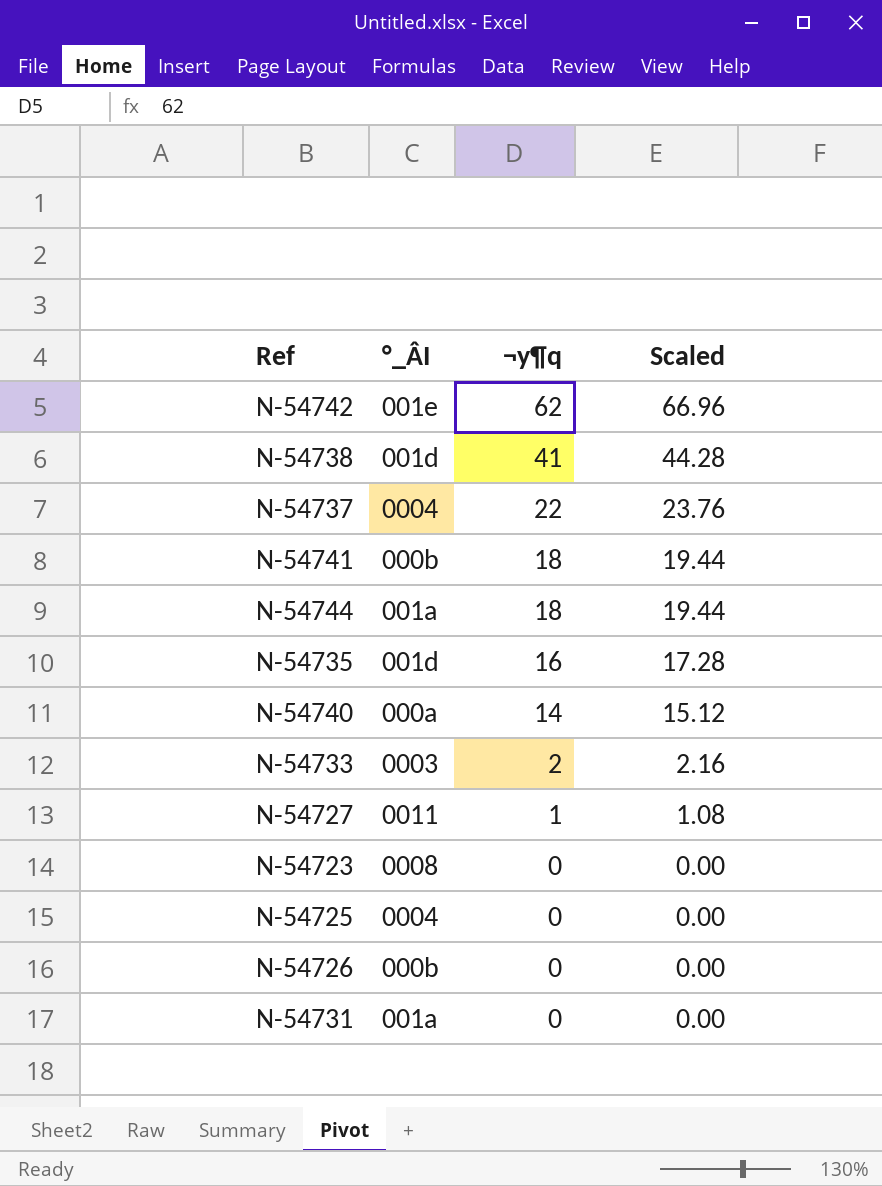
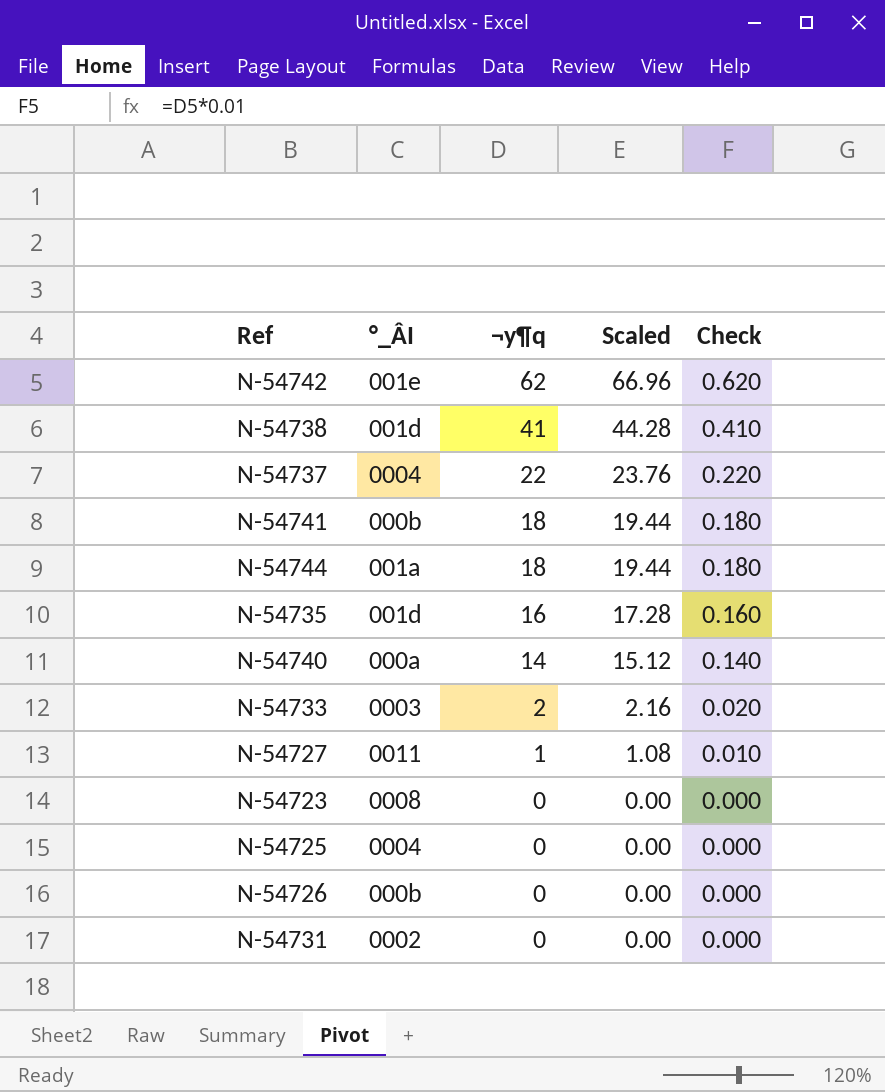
column Check | formula: none -> [¬y¶q] * 0.01
N-54731 | °_ÂI: 001a -> 0002

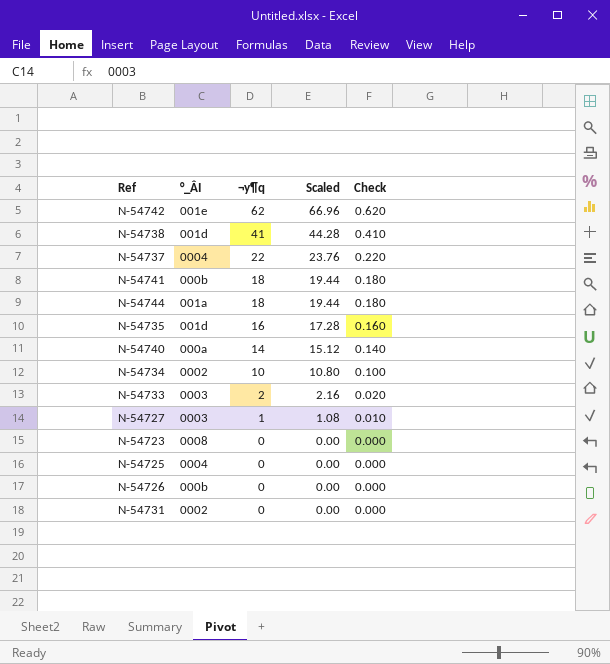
row N-54734: none -> 0002 | 10 | 10.80 | 0.100
N-54727 | °_ÂI: 0011 -> 0003

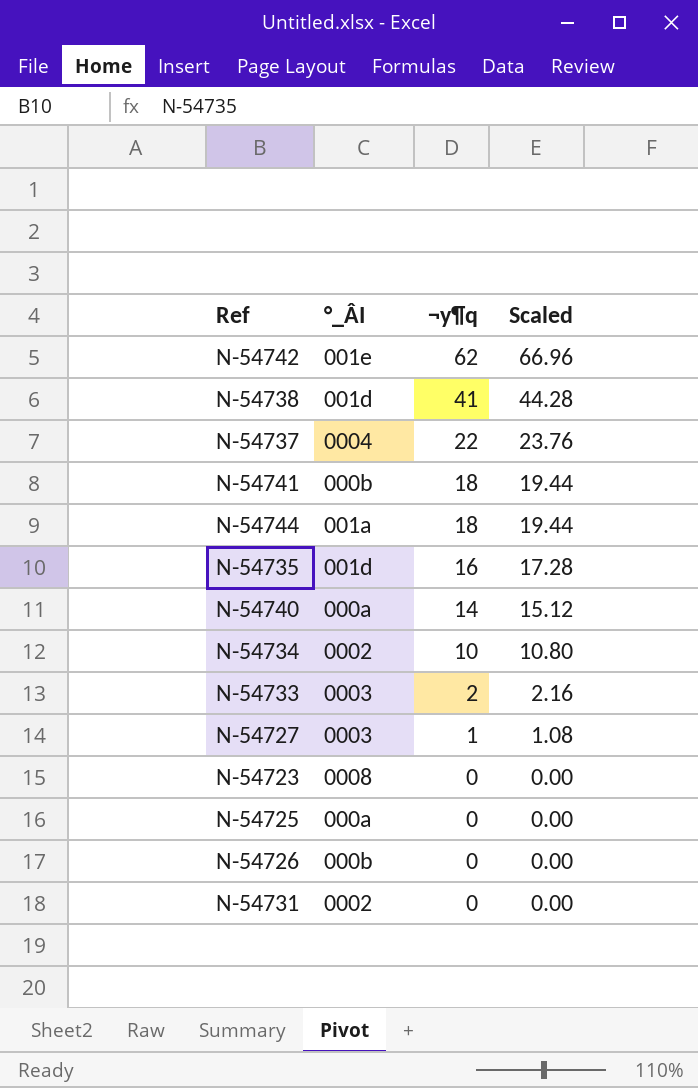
column Check | formula: [¬y¶q] * 0.01 -> none
N-54725 | °_ÂI: 0004 -> 000a

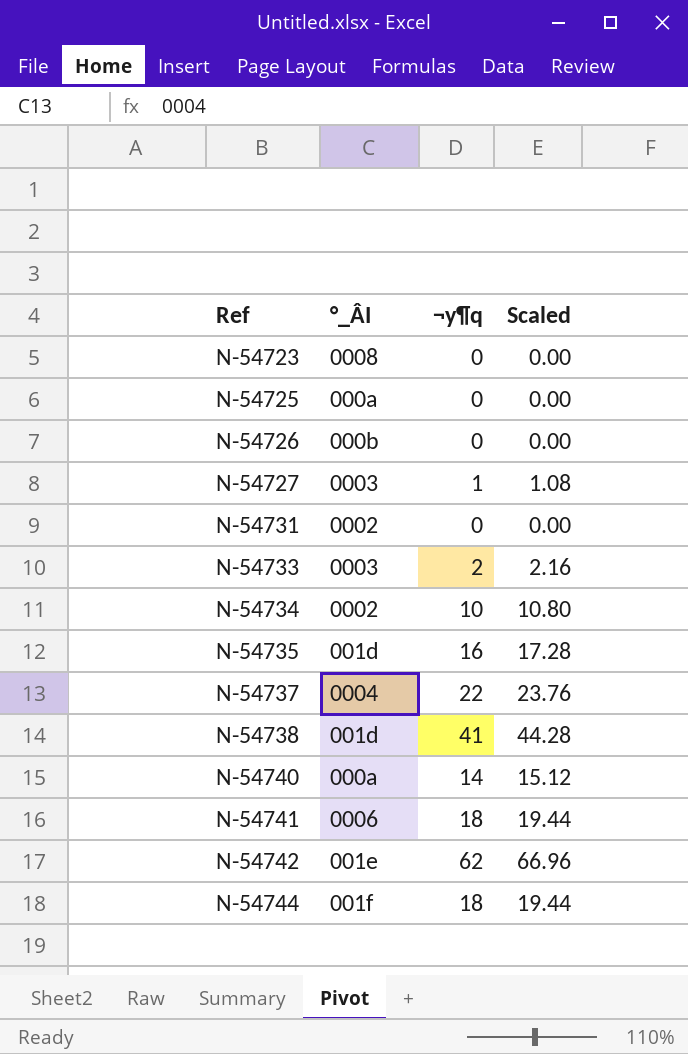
row order: ¬y¶q descending -> Ref ascending
N-54741 | °_ÂI: 000b -> 0006
N-54744 | °_ÂI: 001a -> 001f

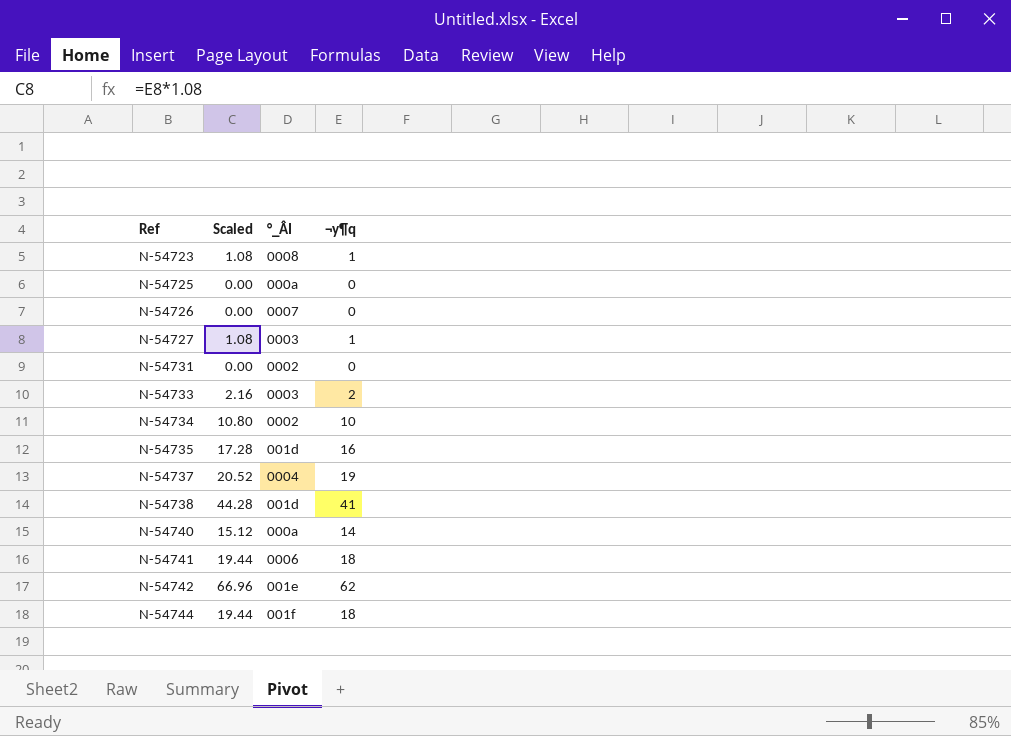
column Scaled | position: 4 -> 2
N-54723 | Scaled: 0.00 -> 1.08
N-54723 | ¬y¶q: 0 -> 1
N-54726 | °_ÂI: 000b -> 0007
N-54737 | Scaled: 23.76 -> 20.52
N-54737 | ¬y¶q: 22 -> 19

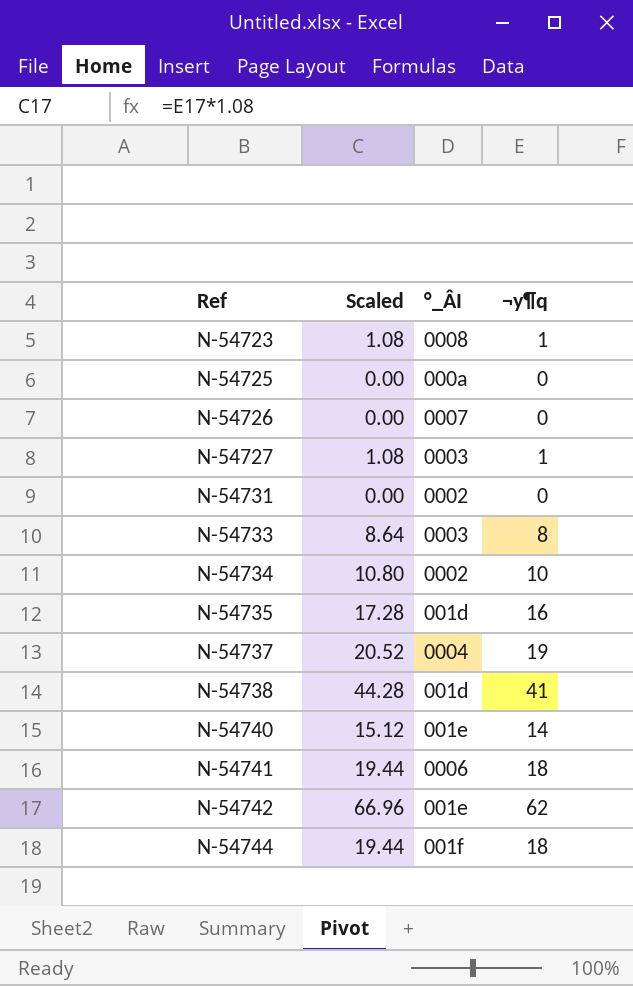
N-54733 | Scaled: 2.16 -> 8.64
N-54733 | ¬y¶q: 2 -> 8
N-54740 | °_ÂI: 000a -> 001e

